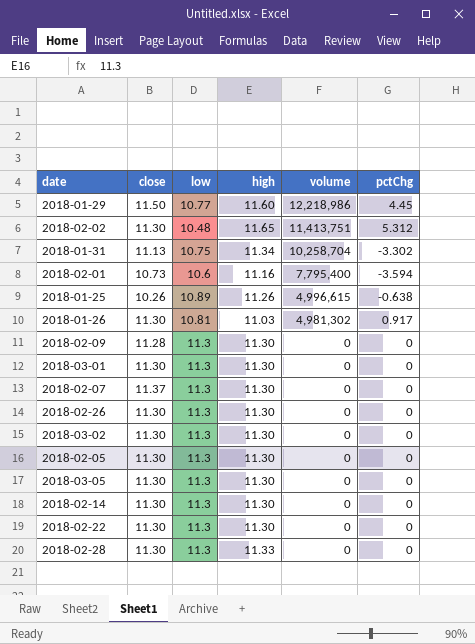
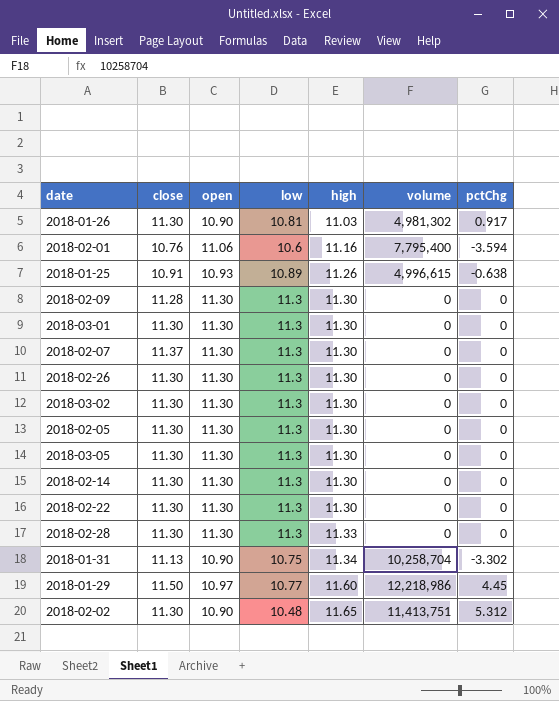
row order: volume descending -> high ascending
column open | position: none -> 3
2018-02-01 | close: 10.73 -> 10.76
2018-01-25 | close: 10.26 -> 10.91

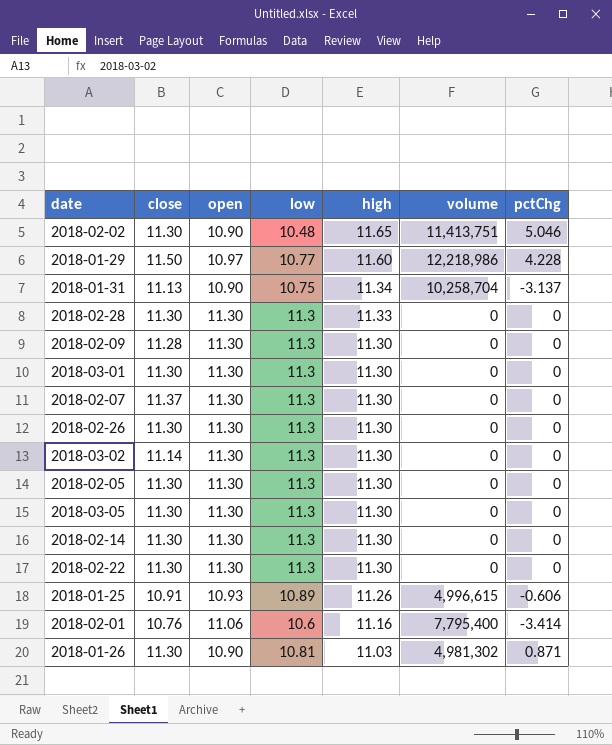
row order: high ascending -> high descending
2018-02-02 | pctChg: 5.312 -> 5.046
2018-01-29 | pctChg: 4.45 -> 4.228
2018-01-31 | pctChg: -3.302 -> -3.137
2018-03-02 | close: 11.30 -> 11.14
2018-01-25 | pctChg: -0.638 -> -0.606
2018-02-01 | pctChg: -3.594 -> -3.414
2018-01-26 | pctChg: 0.917 -> 0.871

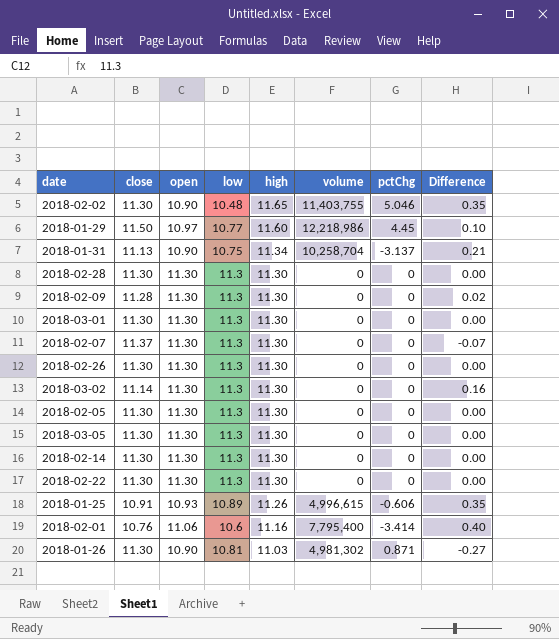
column Difference | formula: none -> [high] - [close]
2018-02-02 | volume: 11,413,751 -> 11,403,755
2018-01-29 | pctChg: 4.228 -> 4.45
2018-02-28 | high: 11.33 -> 11.30

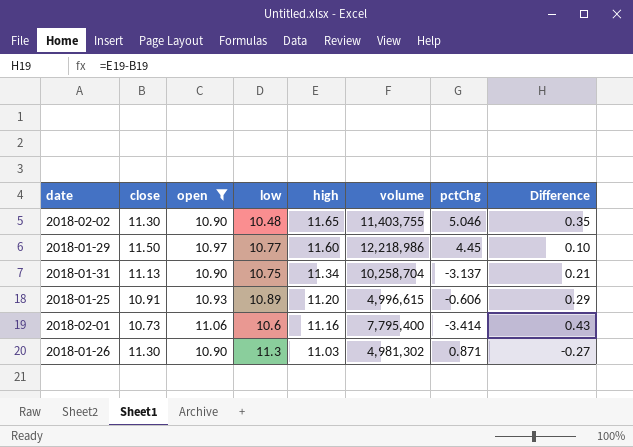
filter: none -> open != 11.30
2018-01-25 | high: 11.26 -> 11.20
2018-01-25 | Difference: 0.35 -> 0.29
2018-02-01 | close: 10.76 -> 10.73
2018-02-01 | Difference: 0.40 -> 0.43
2018-01-26 | low: 10.81 -> 11.3

